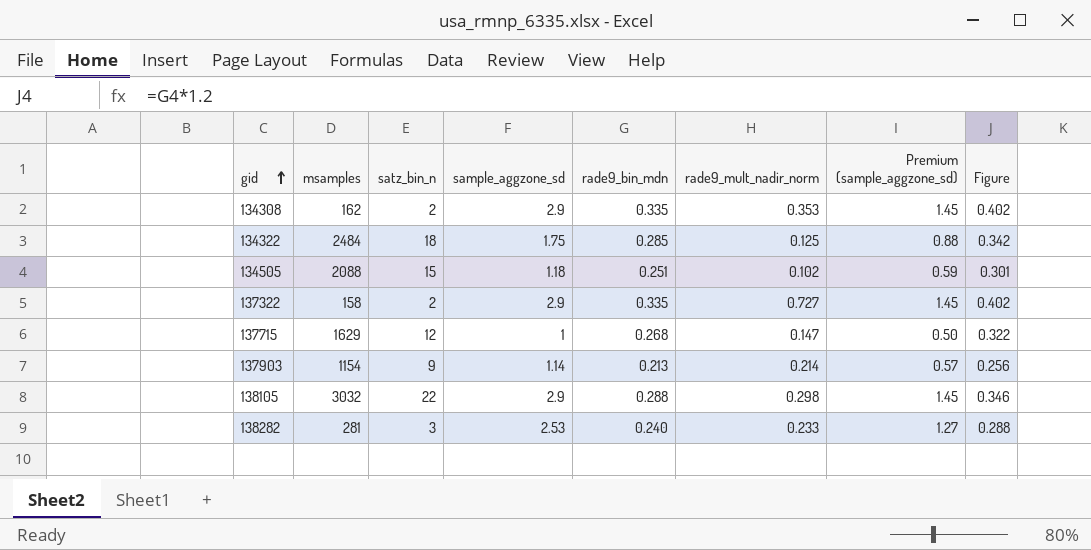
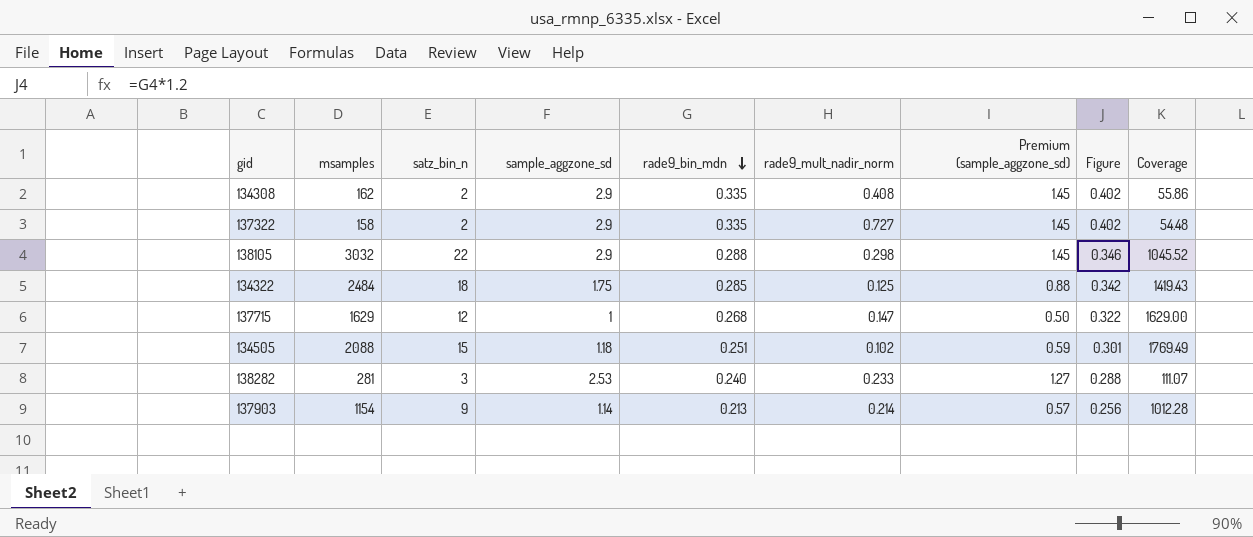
row order: gid ascending -> rade9_bin_mdn descending
column Coverage | formula: none -> [msamples] / [sample_aggzone_sd]
134308 | rade9_mult_nadir_norm: 0.353 -> 0.408

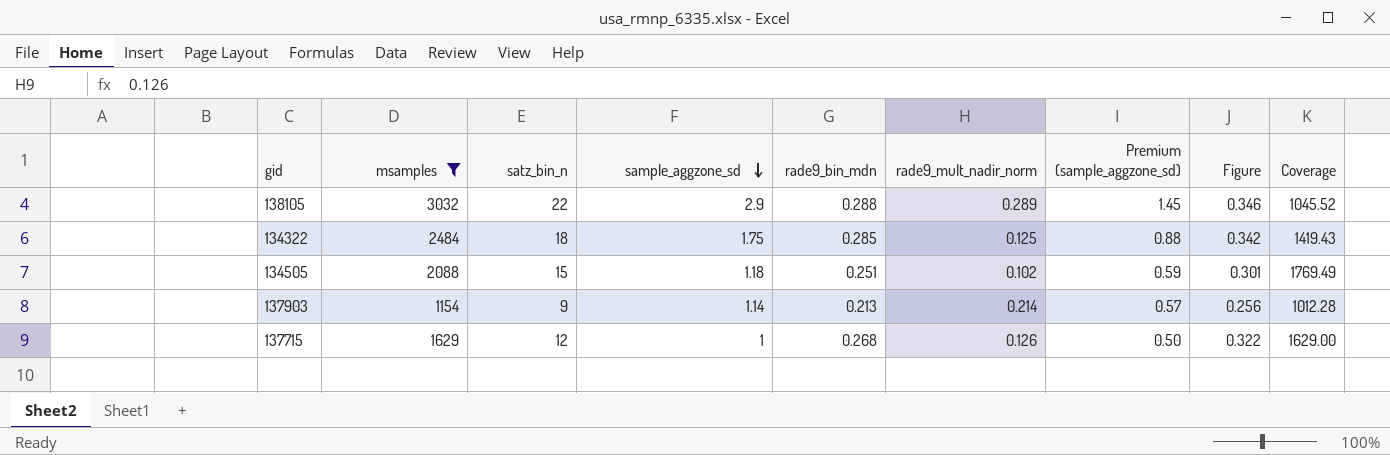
filter: none -> msamples >= 1154
row order: rade9_bin_mdn descending -> sample_aggzone_sd descending
138105 | rade9_mult_nadir_norm: 0.298 -> 0.289
137715 | rade9_mult_nadir_norm: 0.147 -> 0.126

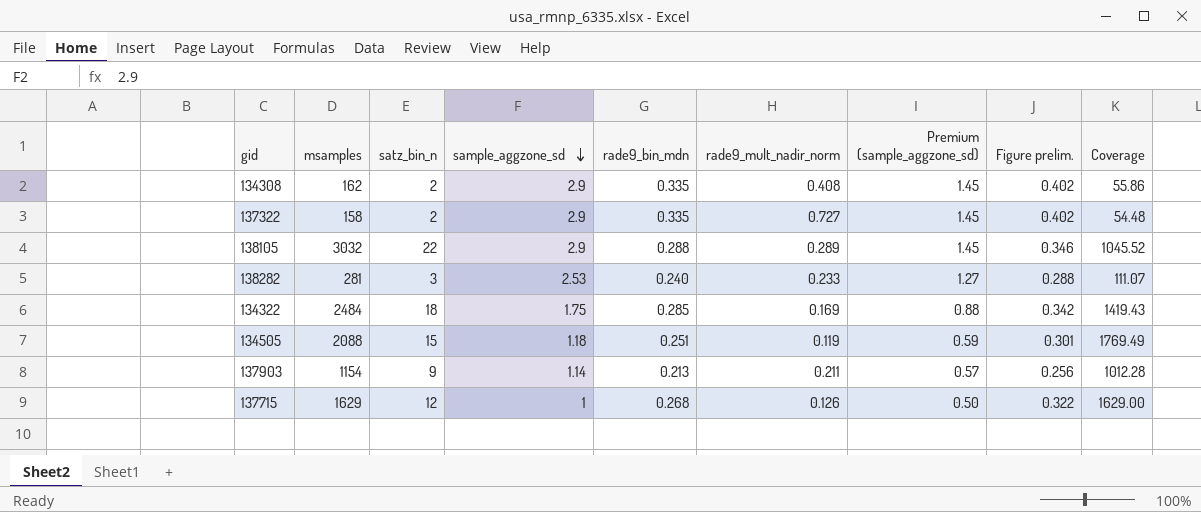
filter: msamples >= 1154 -> none
column name: Figure -> Figure prelim.
134322 | rade9_mult_nadir_norm: 0.125 -> 0.169
134505 | rade9_mult_nadir_norm: 0.102 -> 0.119
137903 | rade9_mult_nadir_norm: 0.214 -> 0.211

